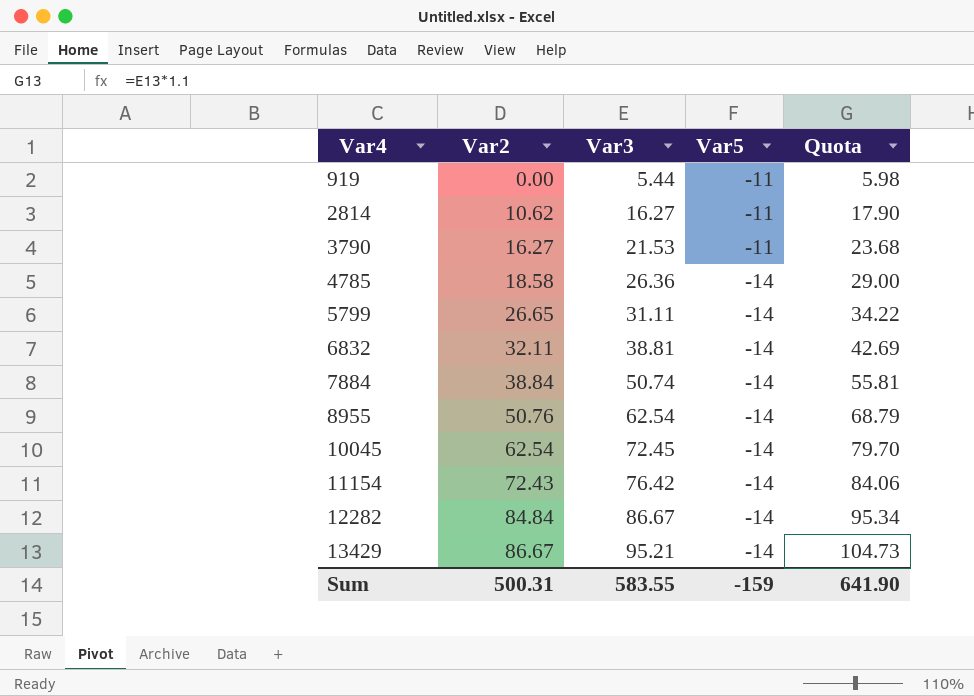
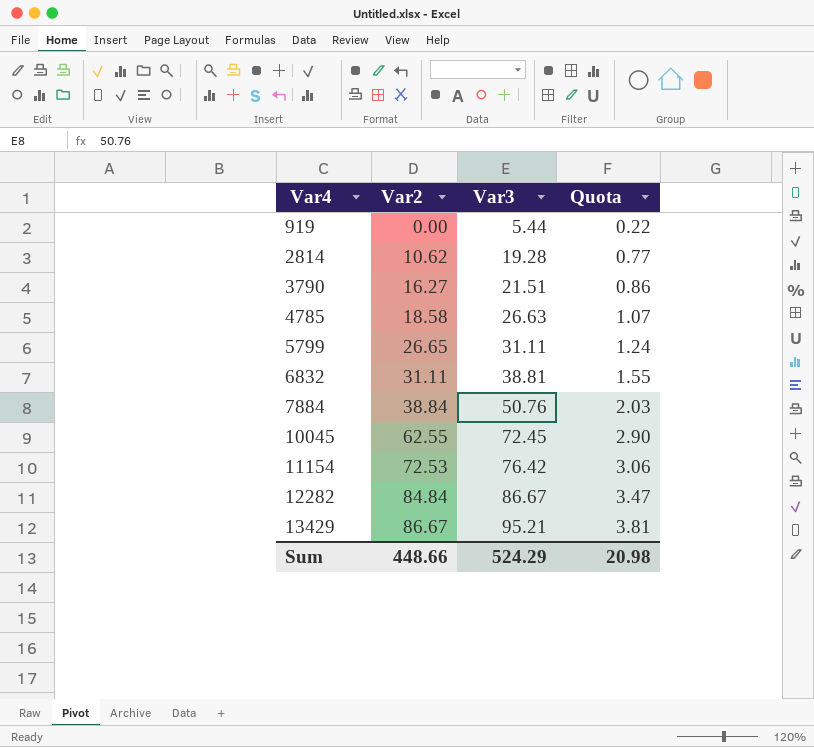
column Var5 | position: 4 -> none
column Quota | formula: [Var3] * 1.1 -> [Var3] * 0.04
row 8955: 50.76 | 62.54 | -14 | 68.79 -> none
2814 | Var3: 16.27 -> 19.28
3790 | Var3: 21.53 -> 21.51
4785 | Var3: 26.36 -> 26.63
6832 | Var2: 32.11 -> 31.11
7884 | Var3: 50.74 -> 50.76
10045 | Var2: 62.54 -> 62.55
11154 | Var2: 72.43 -> 72.53
Sum | Var2: 500.31 -> 448.66
Sum | Var3: 583.55 -> 524.29
Sum | Quota: 641.90 -> 20.98

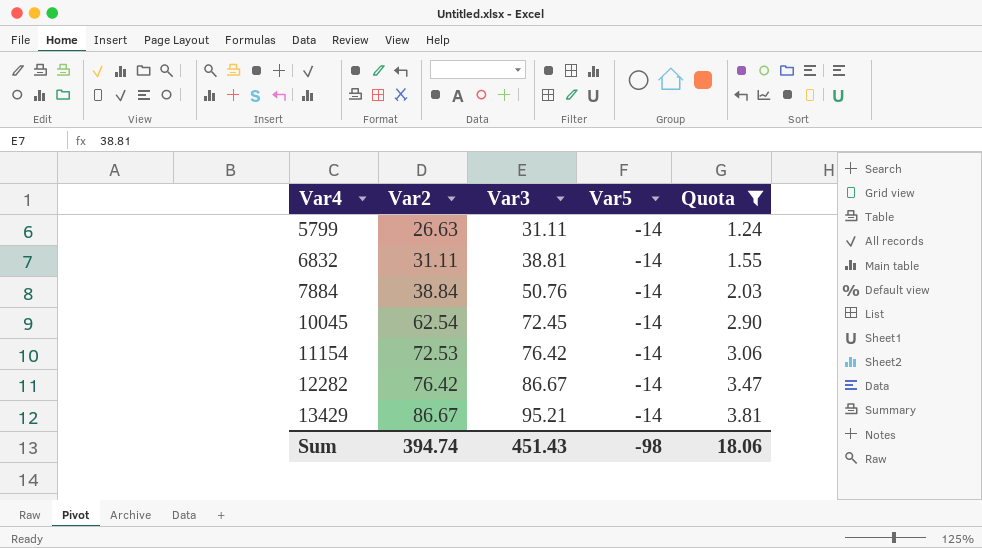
filter: none -> Quota >= 1.24
column Var5 | position: none -> 4
5799 | Var2: 26.65 -> 26.63
10045 | Var2: 62.55 -> 62.54
12282 | Var2: 84.84 -> 76.42
Sum | Var2: 448.66 -> 394.74
Sum | Var3: 524.29 -> 451.43
Sum | Quota: 20.98 -> 18.06

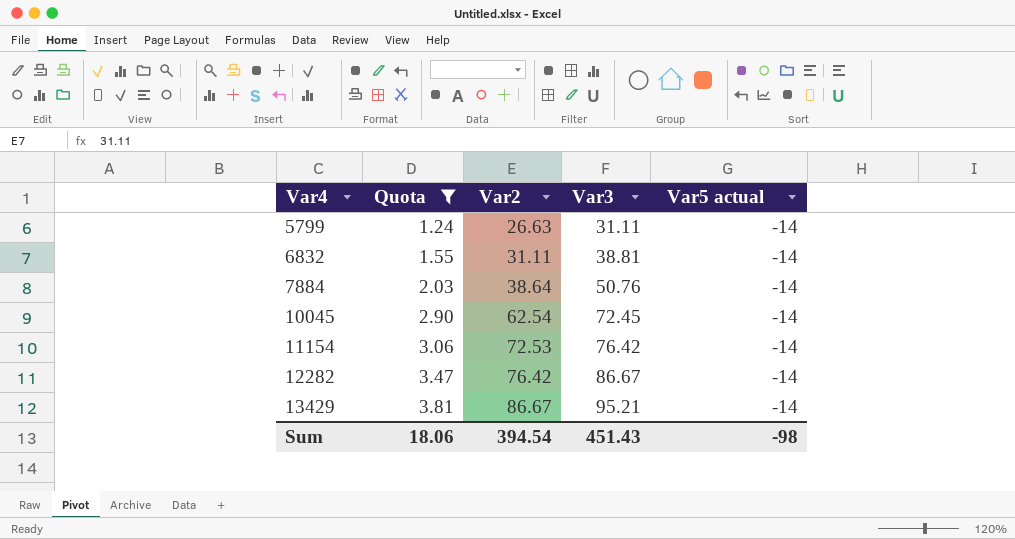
column Quota | position: 5 -> 2
column name: Var5 -> Var5 actual
7884 | Var2: 38.84 -> 38.64
Sum | Var2: 394.74 -> 394.54

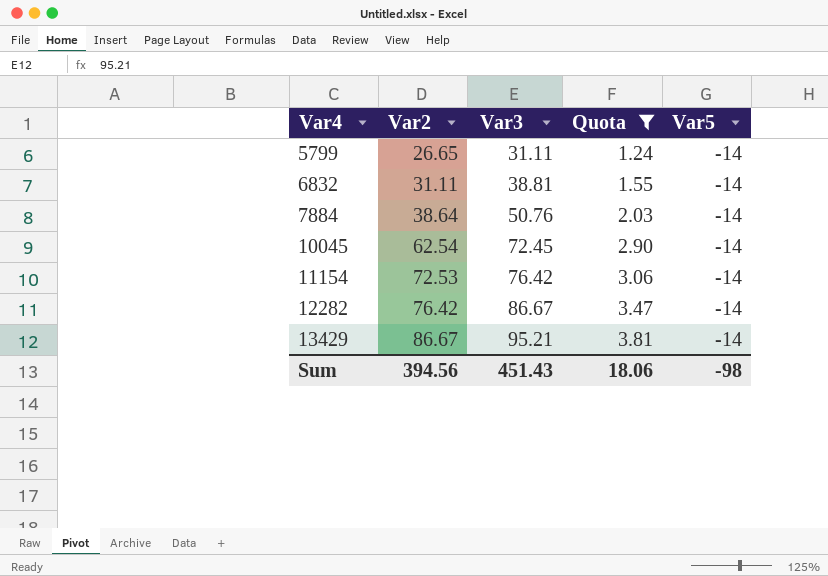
column Quota | position: 2 -> 4
column name: Var5 actual -> Var5
5799 | Var2: 26.63 -> 26.65
Sum | Var2: 394.54 -> 394.56

